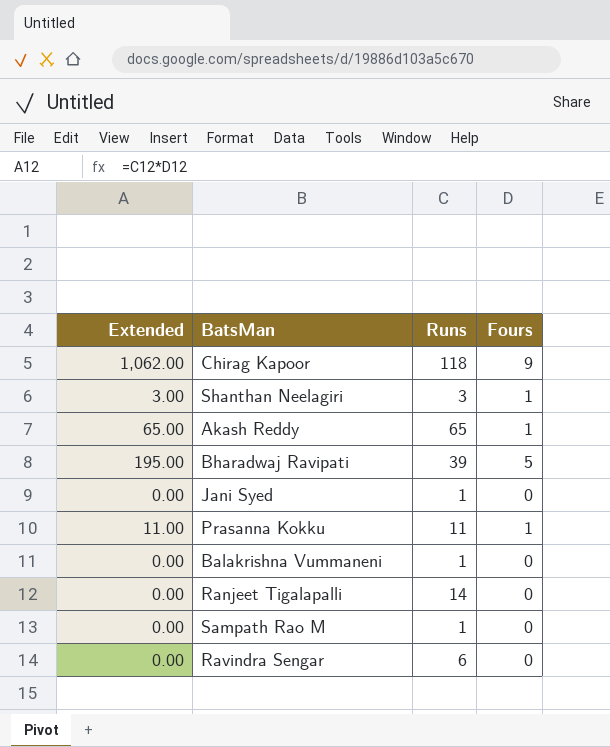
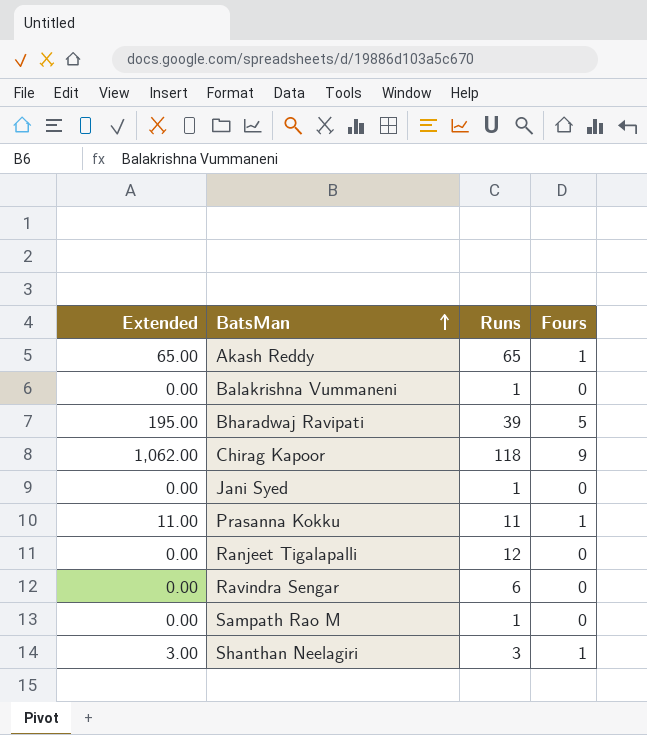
row order: none -> BatsMan ascending
Ranjeet Tigalapalli | Runs: 14 -> 12

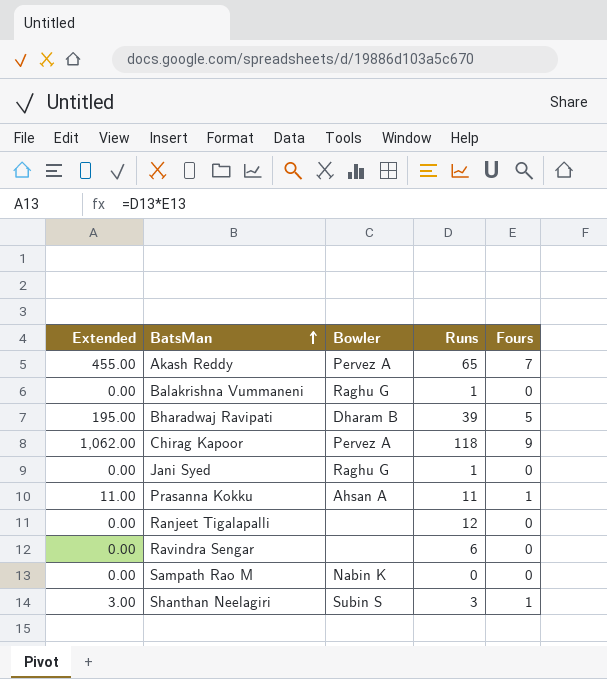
column Bowler | position: none -> 3
Akash Reddy | Extended: 65.00 -> 455.00
Akash Reddy | Fours: 1 -> 7
Sampath Rao M | Runs: 1 -> 0

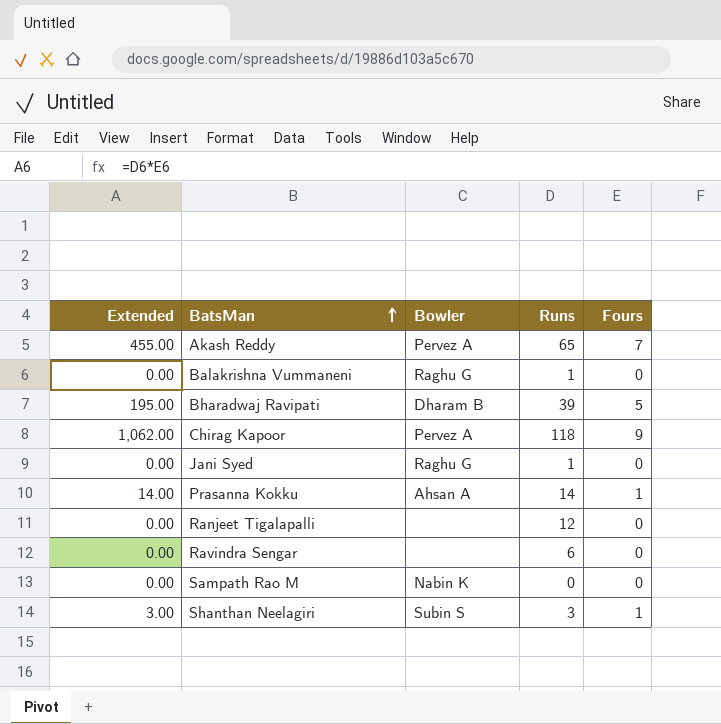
Prasanna Kokku | Extended: 11.00 -> 14.00
Prasanna Kokku | Runs: 11 -> 14

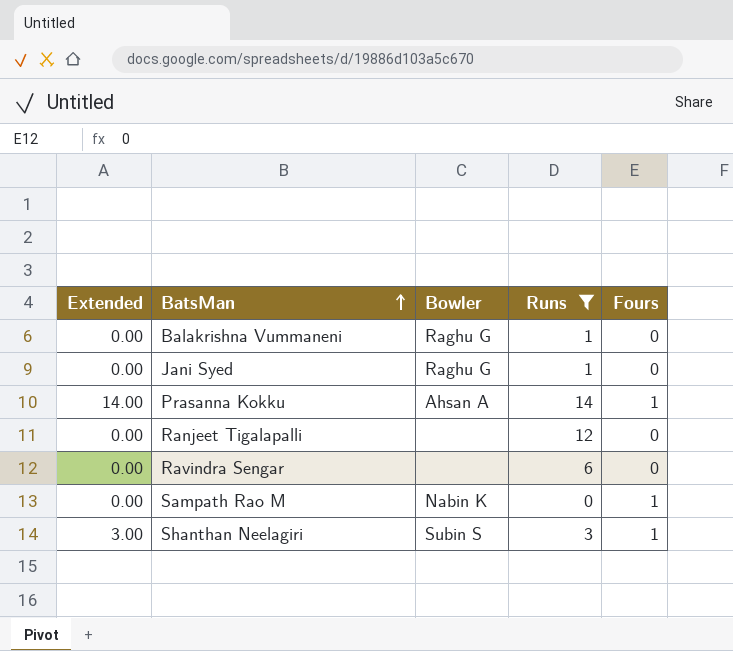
filter: none -> Runs <= 14
Sampath Rao M | Fours: 0 -> 1

